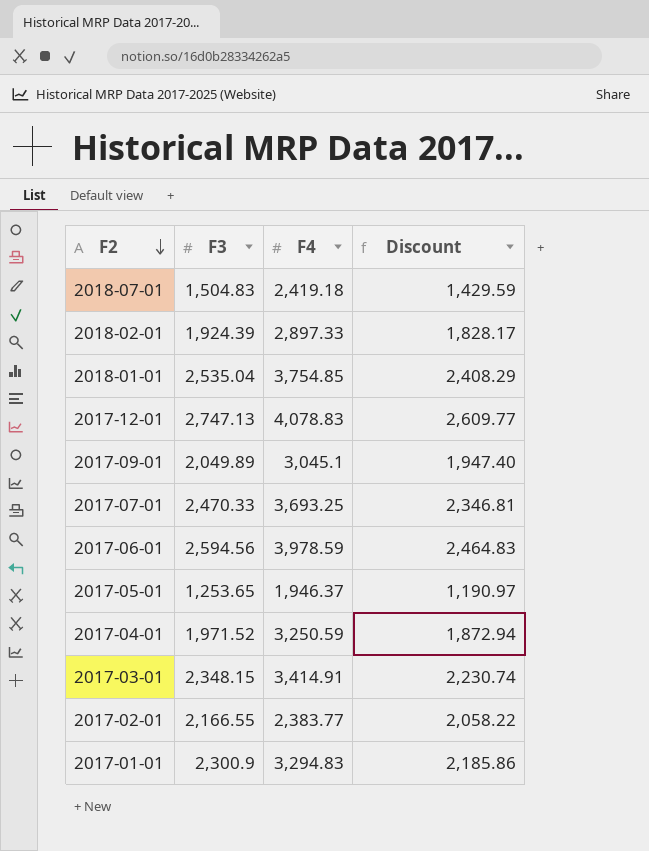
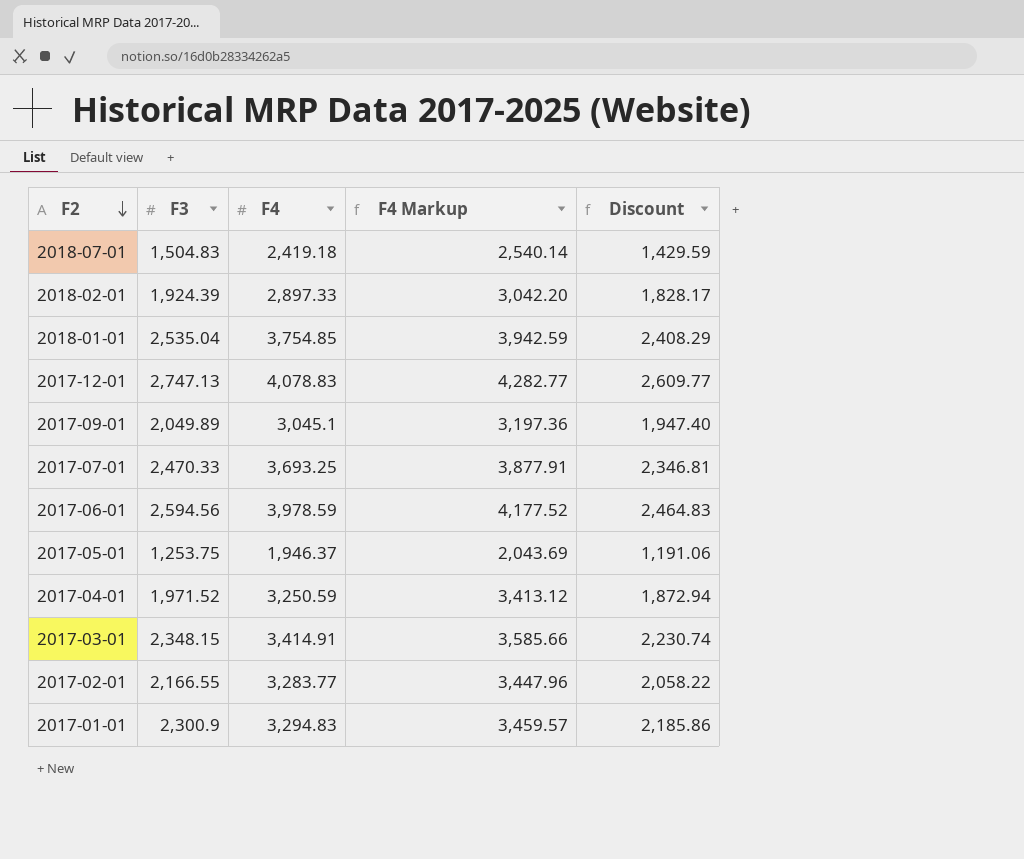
column F4 Markup | formula: none -> [F4] * 1.05
2017-05-01 | F3: 1,253.65 -> 1,253.75
2017-05-01 | Discount: 1,190.97 -> 1,191.06
2017-02-01 | F4: 2,383.77 -> 3,283.77

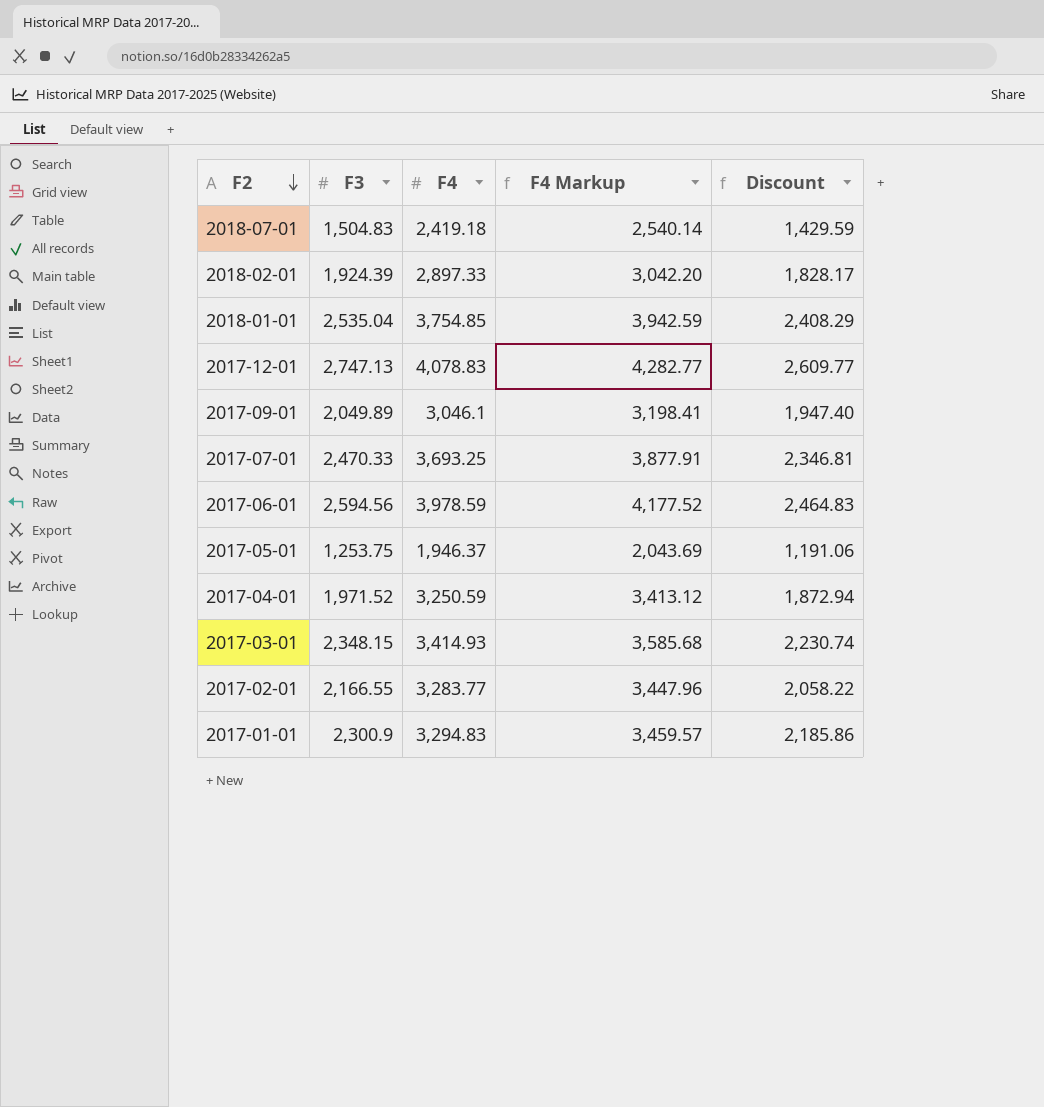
2017-09-01 | F4: 3,045.1 -> 3,046.1
2017-09-01 | F4 Markup: 3,197.36 -> 3,198.41
2017-03-01 | F4: 3,414.91 -> 3,414.93
2017-03-01 | F4 Markup: 3,585.66 -> 3,585.68

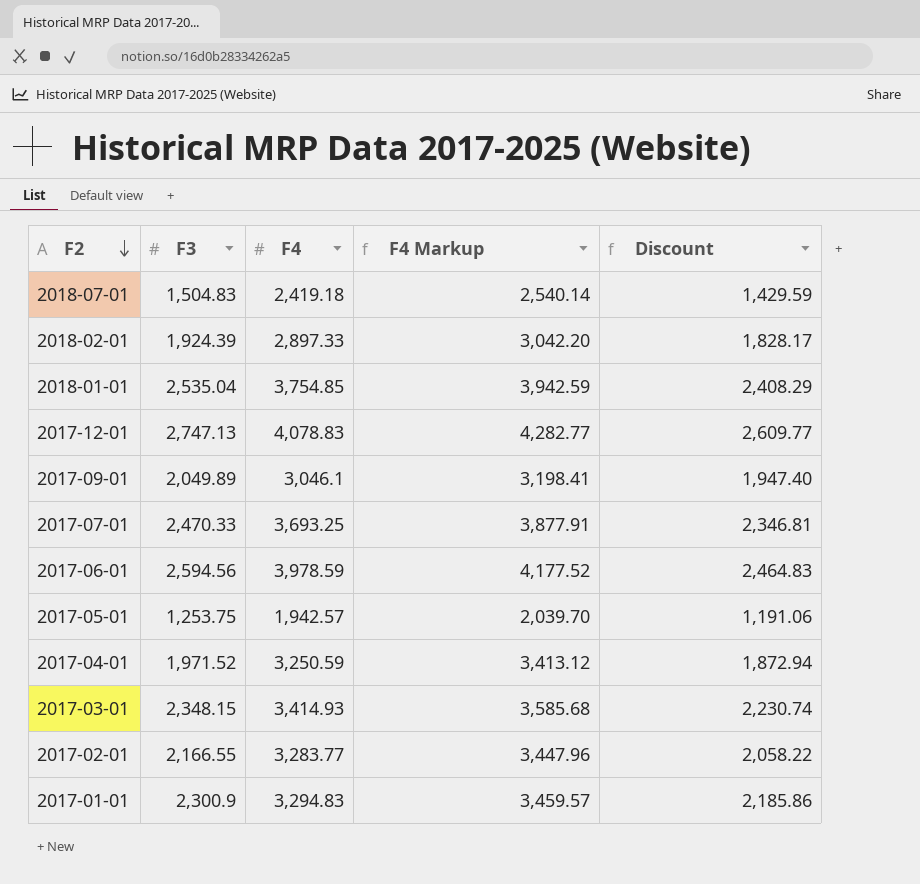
2017-05-01 | F4: 1,946.37 -> 1,942.57
2017-05-01 | F4 Markup: 2,043.69 -> 2,039.70

